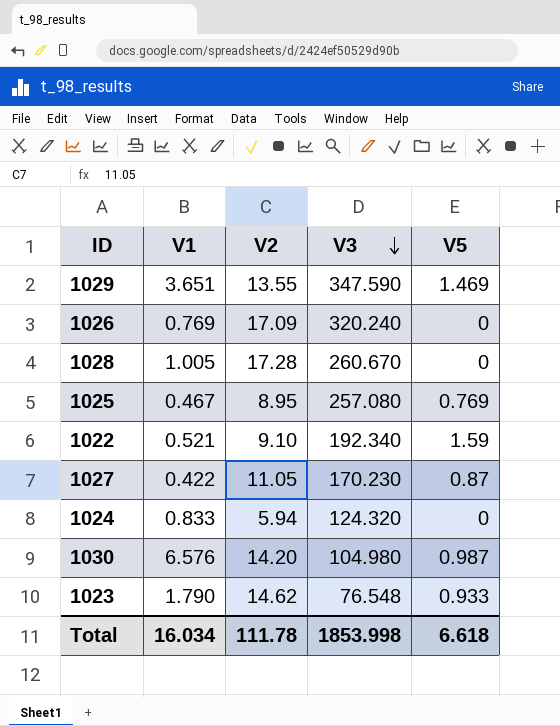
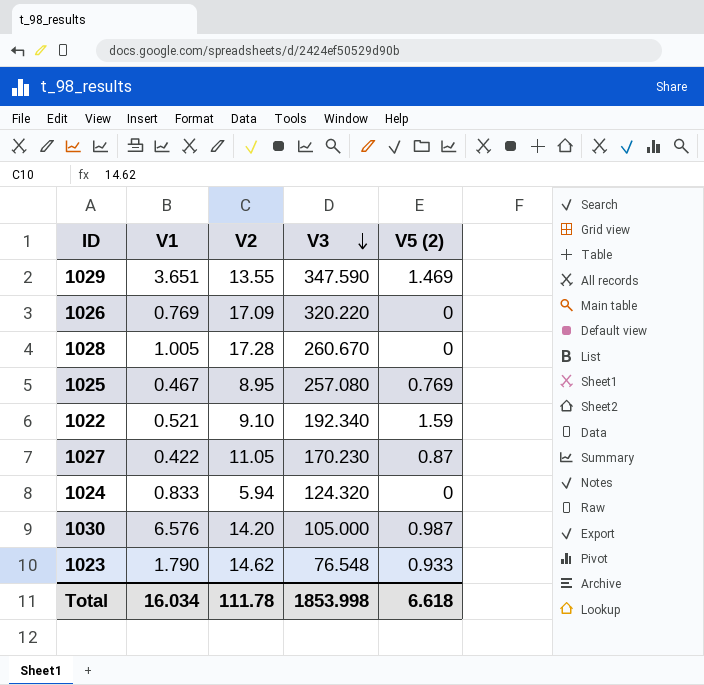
column name: V5 -> V5 (2)
1026 | V3: 320.240 -> 320.220
1030 | V3: 104.980 -> 105.000

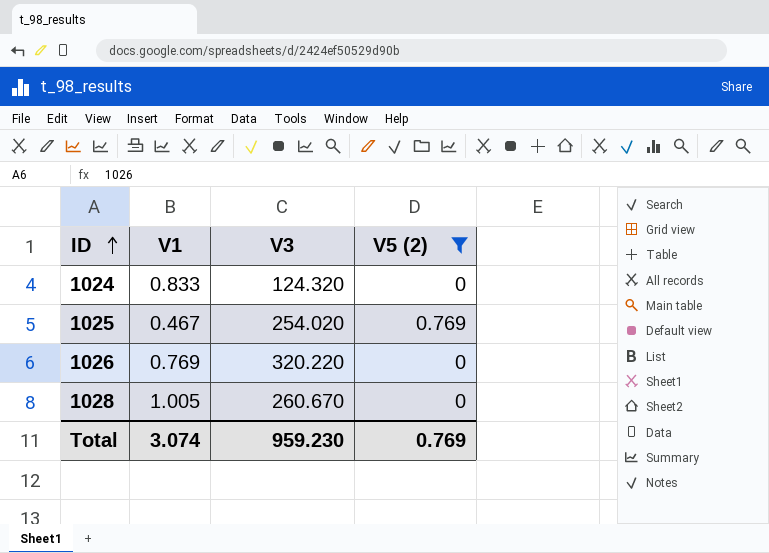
filter: none -> V5 (2) <= 0.769
row order: V3 descending -> ID ascending
column V2 | position: 3 -> none
1025 | V3: 257.080 -> 254.020
Total | V1: 16.034 -> 3.074
Total | V3: 1853.998 -> 959.230
Total | V5 (2): 6.618 -> 0.769

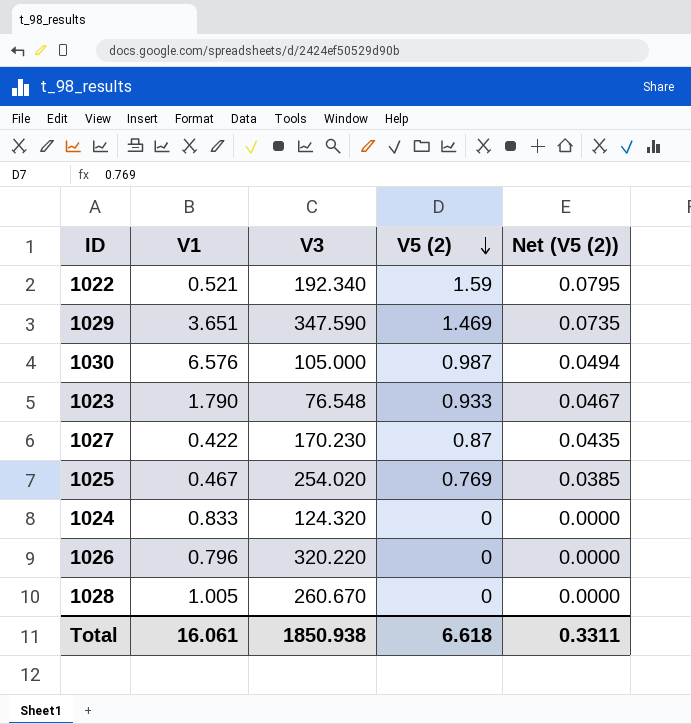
filter: V5 (2) <= 0.769 -> none
row order: ID ascending -> V5 (2) descending
column Net (V5 (2)) | formula: none -> [V5 (2)] * 0.05
1026 | V1: 0.769 -> 0.796
Total | V1: 3.074 -> 16.061
Total | V3: 959.230 -> 1850.938
Total | V5 (2): 0.769 -> 6.618

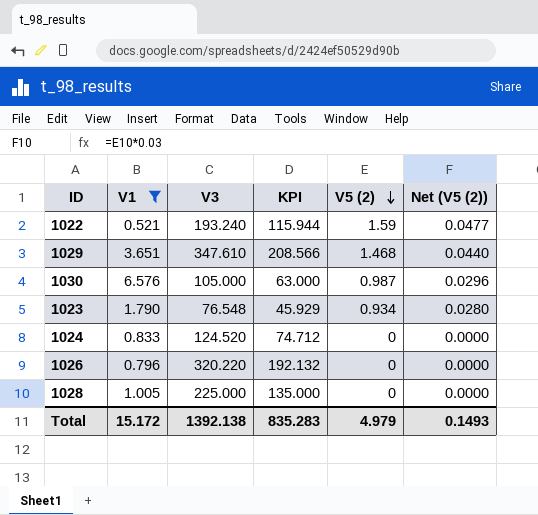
filter: none -> V1 >= 0.521
column KPI | formula: none -> [V3] * 0.6
column Net (V5 (2)) | formula: [V5 (2)] * 0.05 -> [V5 (2)] * 0.03
1022 | V3: 192.340 -> 193.240
1029 | V3: 347.590 -> 347.610
1029 | V5 (2): 1.469 -> 1.468
1023 | V5 (2): 0.933 -> 0.934
1024 | V3: 124.320 -> 124.520
1028 | V3: 260.670 -> 225.000
Total | V1: 16.061 -> 15.172
Total | V3: 1850.938 -> 1392.138
Total | V5 (2): 6.618 -> 4.979
Total | Net (V5 (2)): 0.3311 -> 0.1493

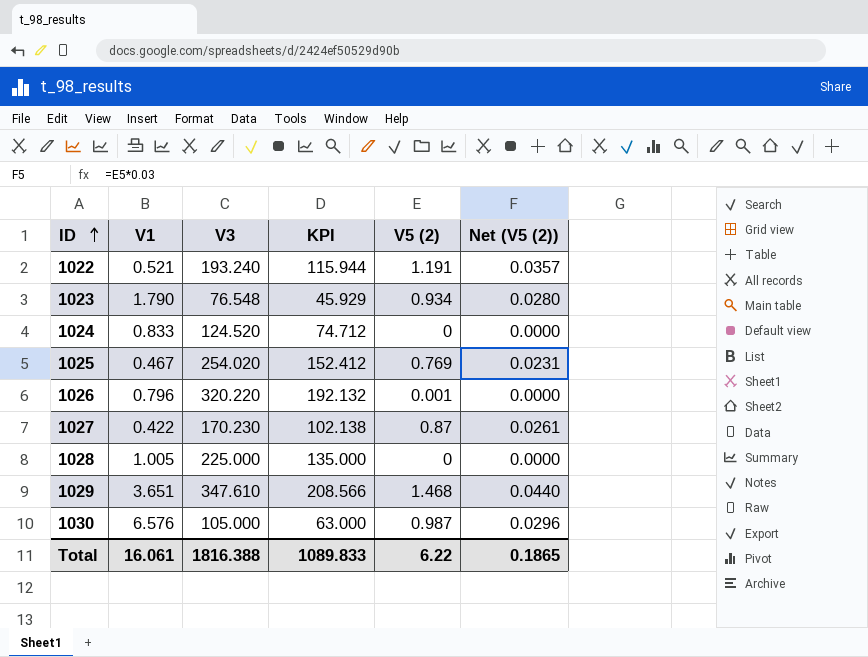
filter: V1 >= 0.521 -> none
row order: V5 (2) descending -> ID ascending
1022 | V5 (2): 1.59 -> 1.191
1022 | Net (V5 (2)): 0.0477 -> 0.0357
1026 | V5 (2): 0 -> 0.001
Total | V1: 15.172 -> 16.061
Total | V3: 1392.138 -> 1816.388
Total | KPI: 835.283 -> 1089.833
Total | V5 (2): 4.979 -> 6.22
Total | Net (V5 (2)): 0.1493 -> 0.1865

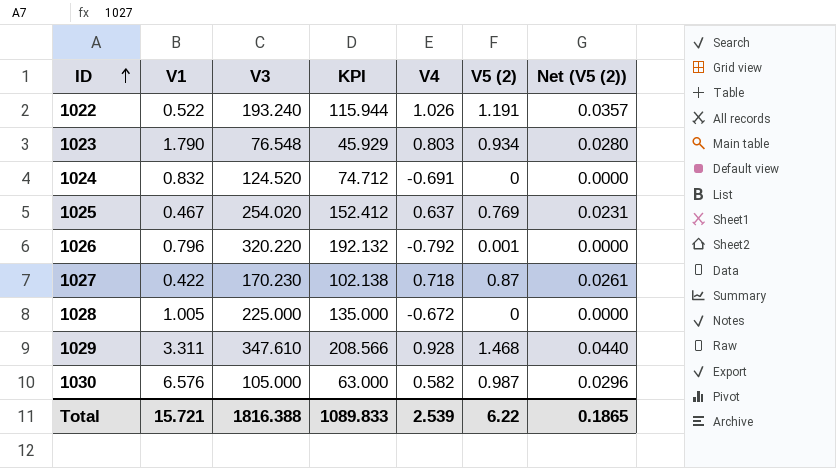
column V4 | position: none -> 5
1022 | V1: 0.521 -> 0.522
1024 | V1: 0.833 -> 0.832
1029 | V1: 3.651 -> 3.311
Total | V1: 16.061 -> 15.721

